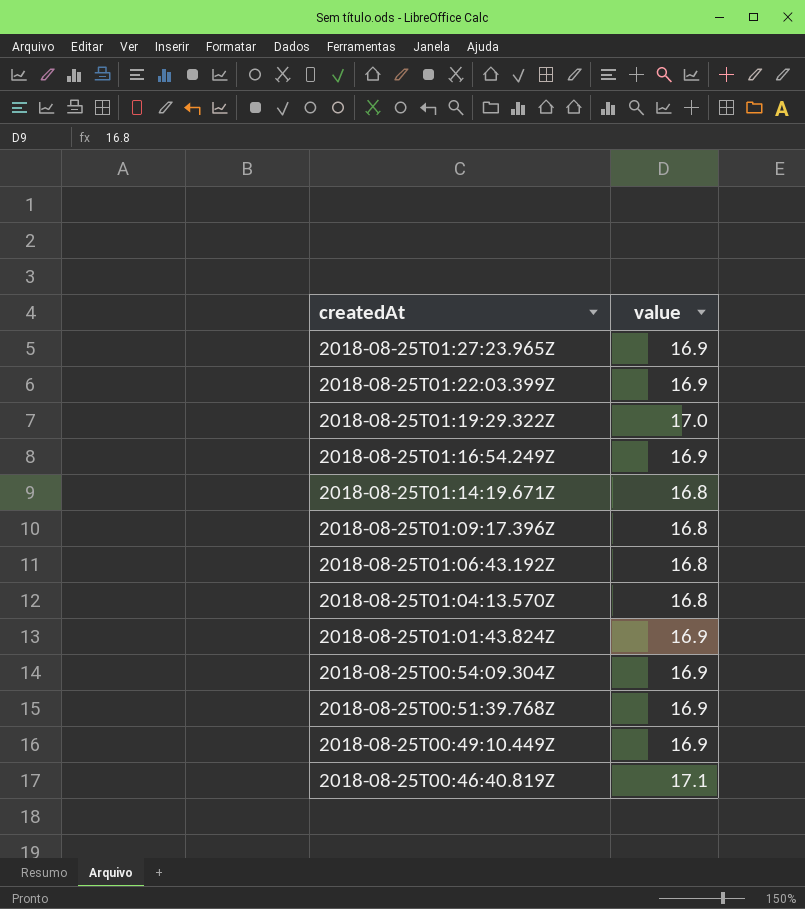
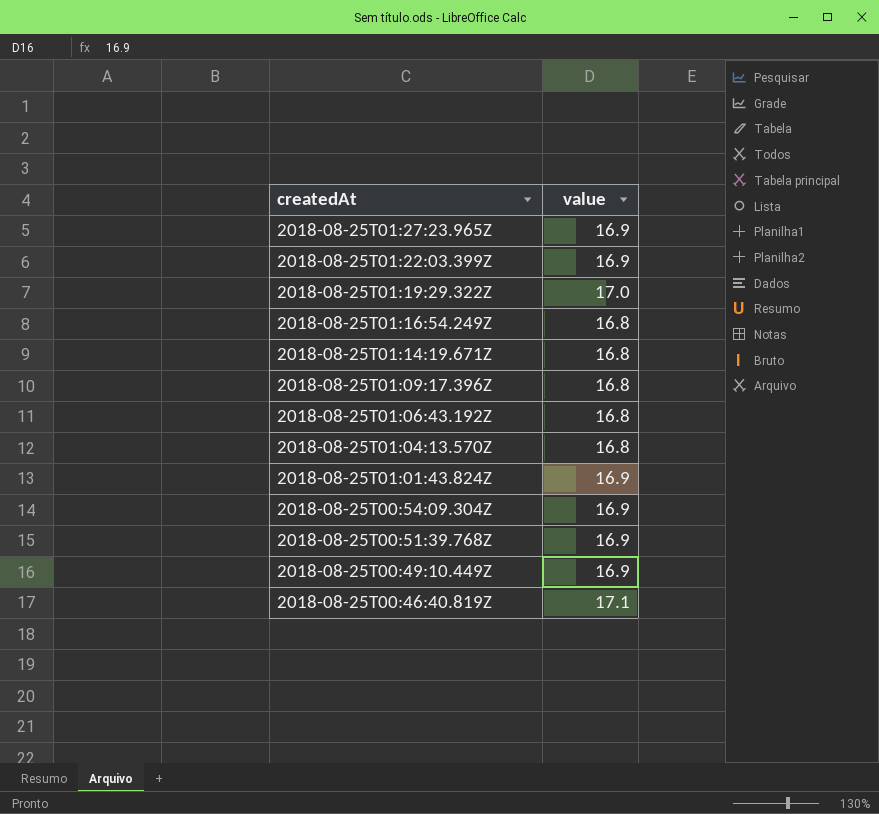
2018-08-25T01:16:54.249Z | value: 16.9 -> 16.8

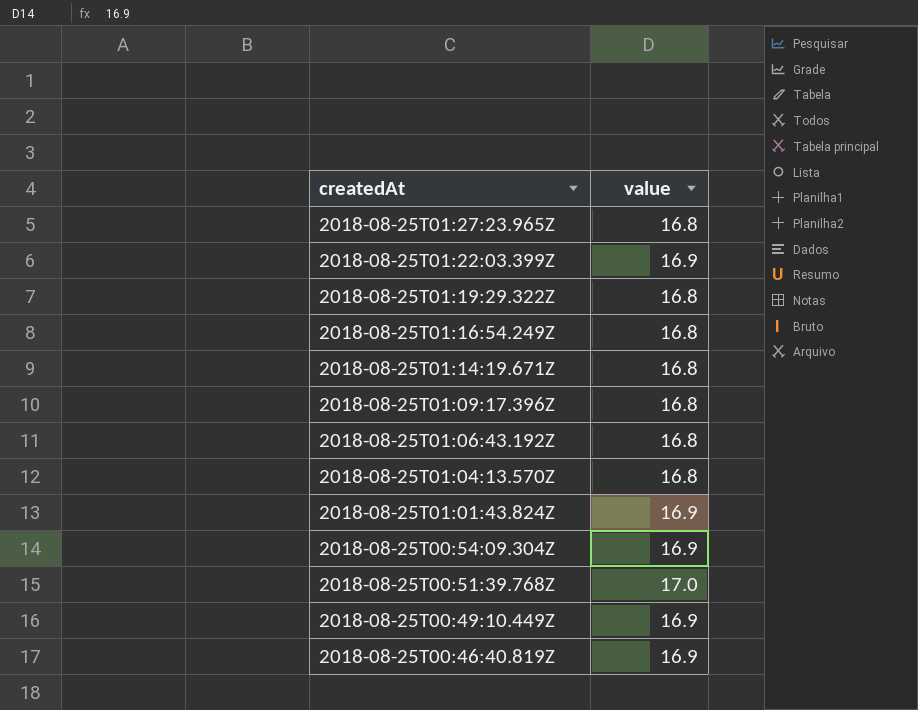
2018-08-25T01:27:23.965Z | value: 16.9 -> 16.8
2018-08-25T01:19:29.322Z | value: 17.0 -> 16.8
2018-08-25T00:51:39.768Z | value: 16.9 -> 17.0
2018-08-25T00:46:40.819Z | value: 17.1 -> 16.9

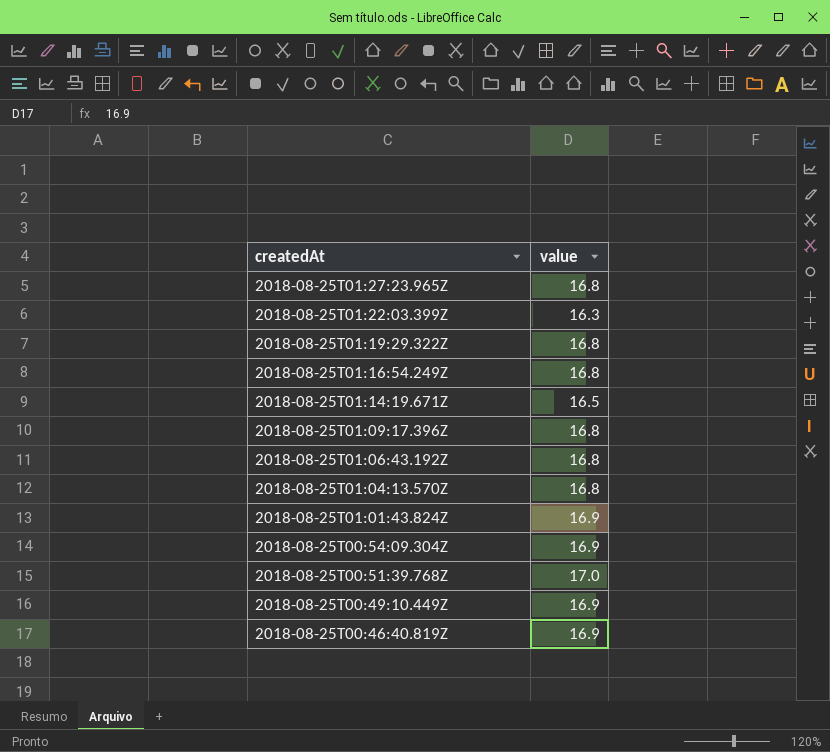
2018-08-25T01:22:03.399Z | value: 16.9 -> 16.3
2018-08-25T01:14:19.671Z | value: 16.8 -> 16.5

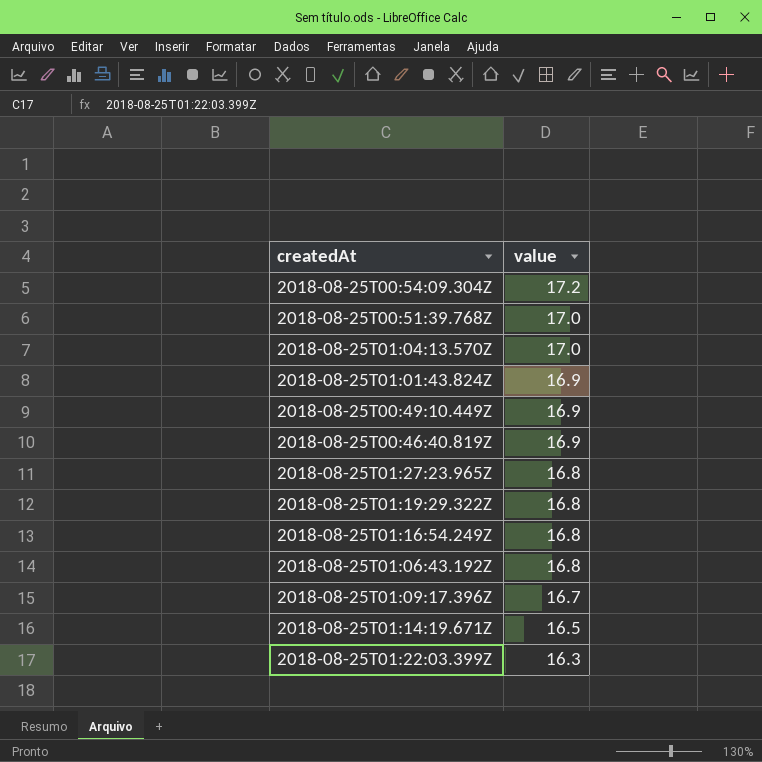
row order: createdAt descending -> value descending
2018-08-25T00:54:09.304Z | value: 16.9 -> 17.2
2018-08-25T01:04:13.570Z | value: 16.8 -> 17.0
2018-08-25T01:09:17.396Z | value: 16.8 -> 16.7

